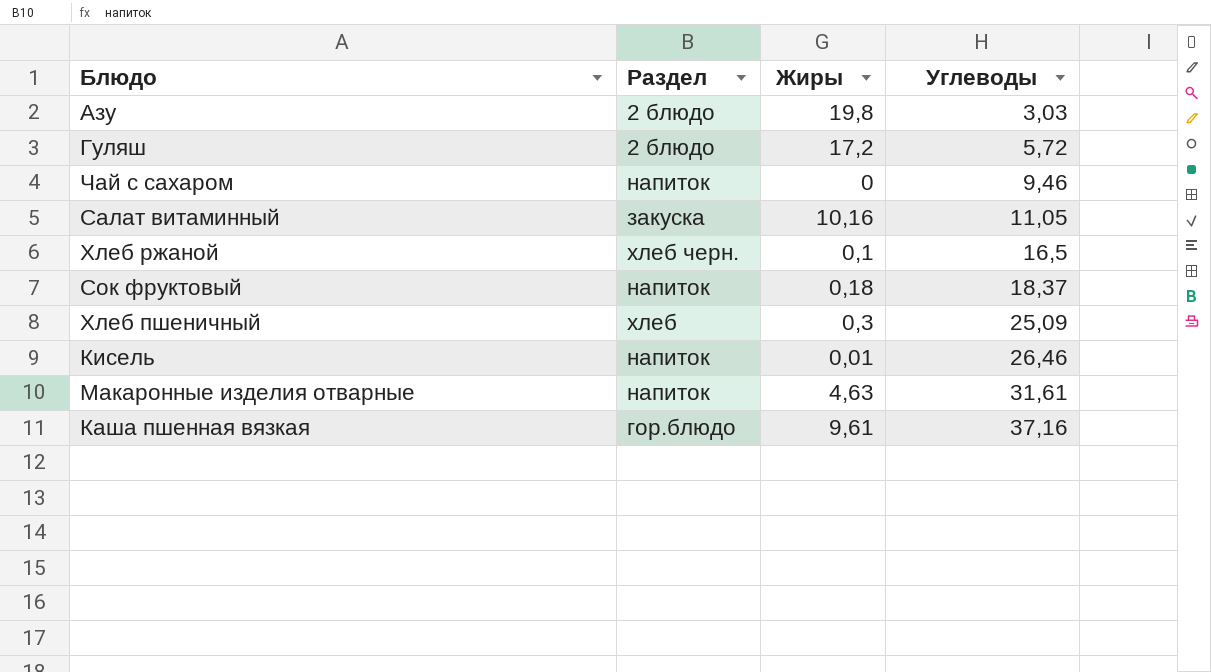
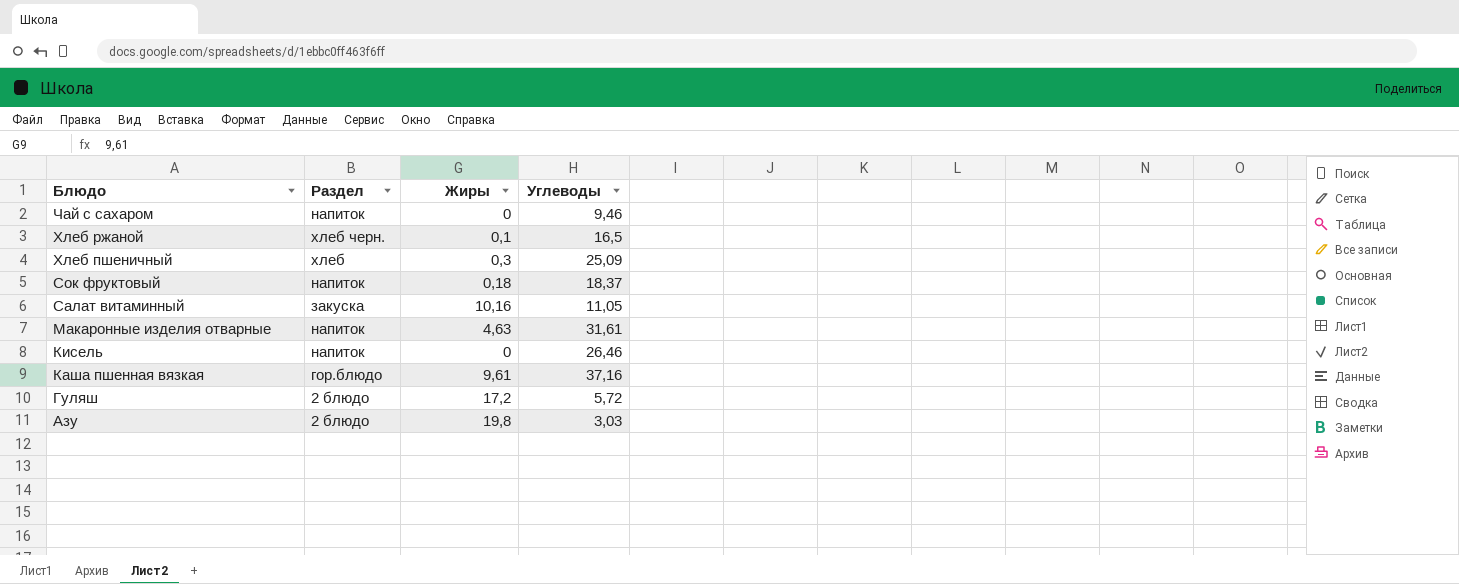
row order: Углеводы ascending -> Блюдо descending
Кисель | Жиры: 0,01 -> 0

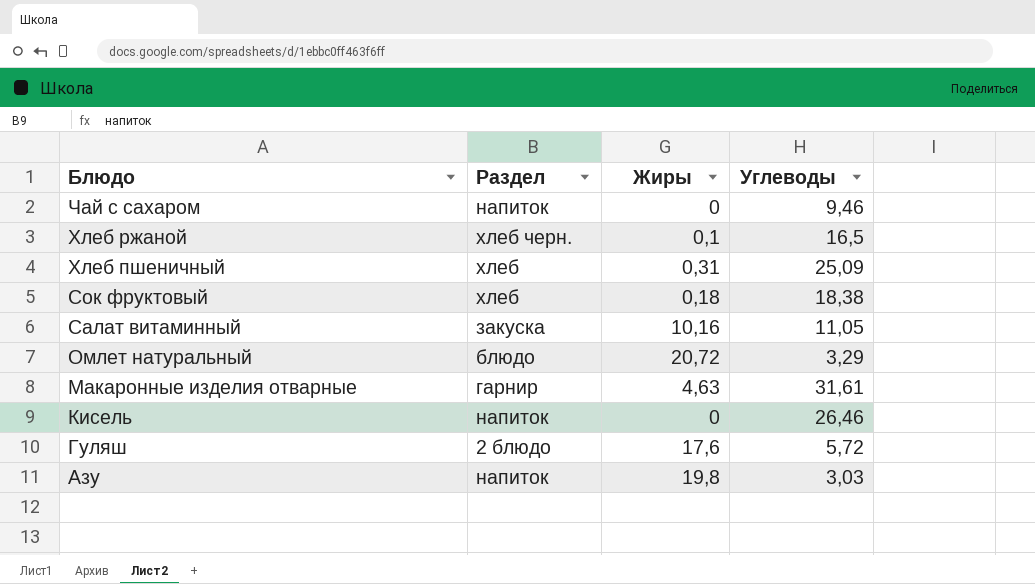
row Каша пшенная вязкая: гор.блюдо | 9,61 | 37,16 -> none
Хлеб пшеничный | Жиры: 0,3 -> 0,31
Сок фруктовый | Раздел: напиток -> хлеб
Сок фруктовый | Углеводы: 18,37 -> 18,38
row Омлет натуральный: none -> блюдо | 20,72 | 3,29
Макаронные изделия отварные | Раздел: напиток -> гарнир
Гуляш | Жиры: 17,2 -> 17,6
Азу | Раздел: 2 блюдо -> напиток

